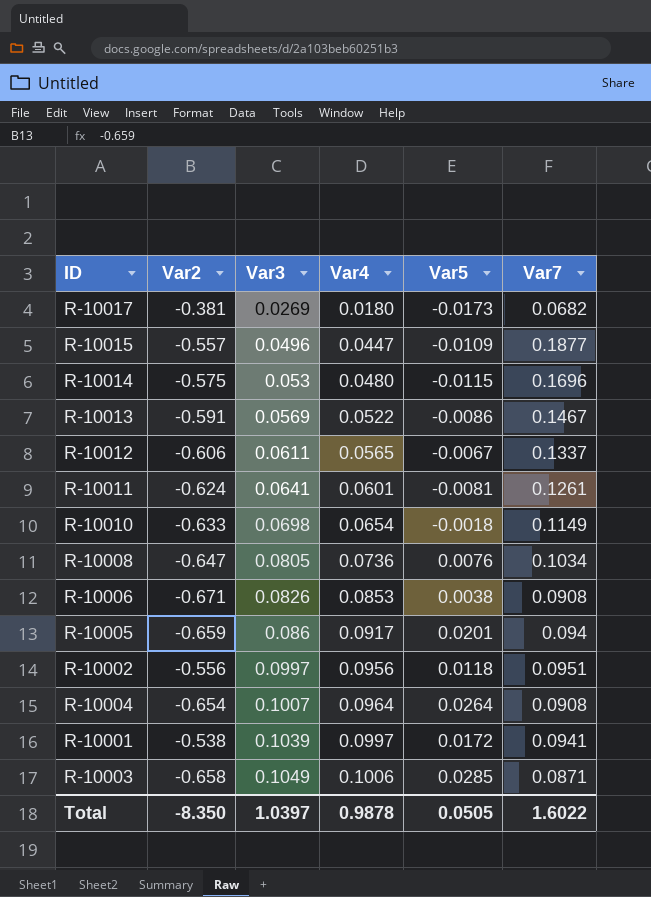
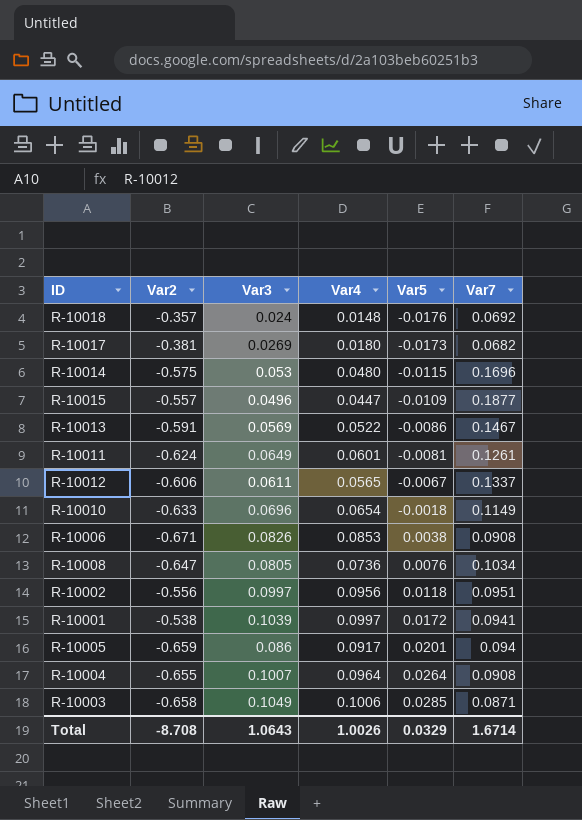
row order: Var3 ascending -> Var5 ascending
row R-10018: none -> -0.357 | 0.024 | 0.0148 | -0.0176 | 0.0692
R-10011 | Var3: 0.0641 -> 0.0649
R-10010 | Var3: 0.0698 -> 0.0696
R-10004 | Var2: -0.654 -> -0.655
Total | Var2: -8.350 -> -8.708
Total | Var3: 1.0397 -> 1.0643
Total | Var4: 0.9878 -> 1.0026
Total | Var5: 0.0505 -> 0.0329
Total | Var7: 1.6022 -> 1.6714

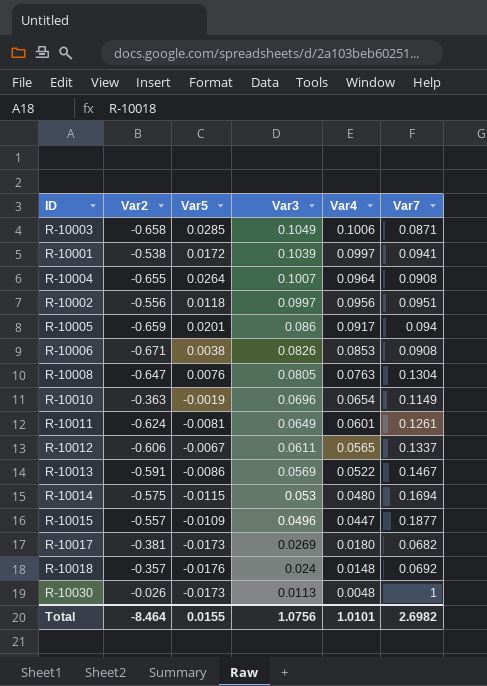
row order: Var5 ascending -> Var3 descending
column Var5 | position: 5 -> 3
R-10008 | Var4: 0.0736 -> 0.0763
R-10008 | Var7: 0.1034 -> 0.1304
R-10010 | Var2: -0.633 -> -0.363
R-10010 | Var5: -0.0018 -> -0.0019
R-10014 | Var7: 0.1696 -> 0.1694
row R-10030: none -> -0.026 | -0.0173 | 0.0113 | 0.0048 | 1
Total | Var2: -8.708 -> -8.464
Total | Var5: 0.0329 -> 0.0155
Total | Var3: 1.0643 -> 1.0756
Total | Var4: 1.0026 -> 1.0101
Total | Var7: 1.6714 -> 2.6982

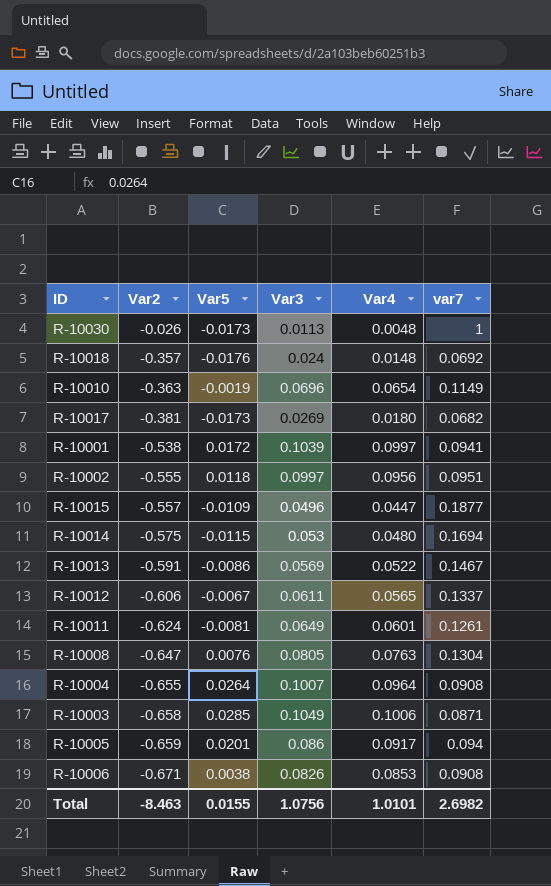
row order: Var3 descending -> Var2 descending
column name: Var7 -> var7
R-10002 | Var2: -0.556 -> -0.555
Total | Var2: -8.464 -> -8.463

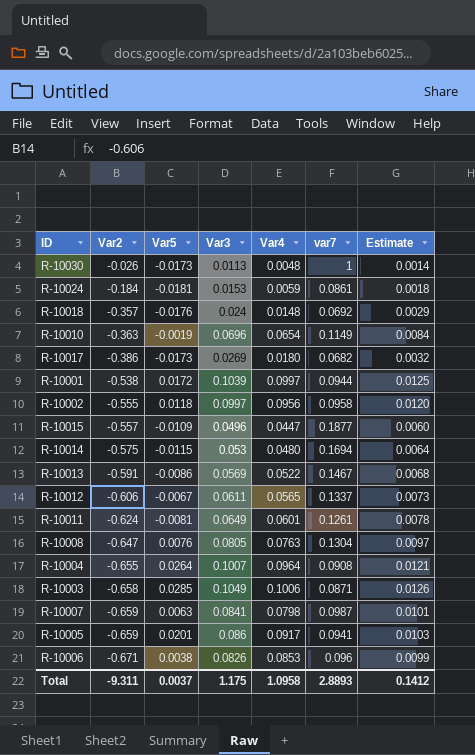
column Estimate | formula: none -> [Var3] * 0.12
row R-10024: none -> -0.184 | -0.0181 | 0.0153 | 0.0059 | 0.0861 | 0.0018
R-10017 | Var2: -0.381 -> -0.386
R-10001 | var7: 0.0941 -> 0.0944
R-10002 | var7: 0.0951 -> 0.0958
row R-10007: none -> -0.659 | 0.0063 | 0.0841 | 0.0798 | 0.0987 | 0.0101
R-10005 | var7: 0.094 -> 0.0941
R-10006 | var7: 0.0908 -> 0.096
Total | Var2: -8.463 -> -9.311
Total | Var5: 0.0155 -> 0.0037
Total | Var3: 1.0756 -> 1.175
Total | Var4: 1.0101 -> 1.0958
Total | var7: 2.6982 -> 2.8893

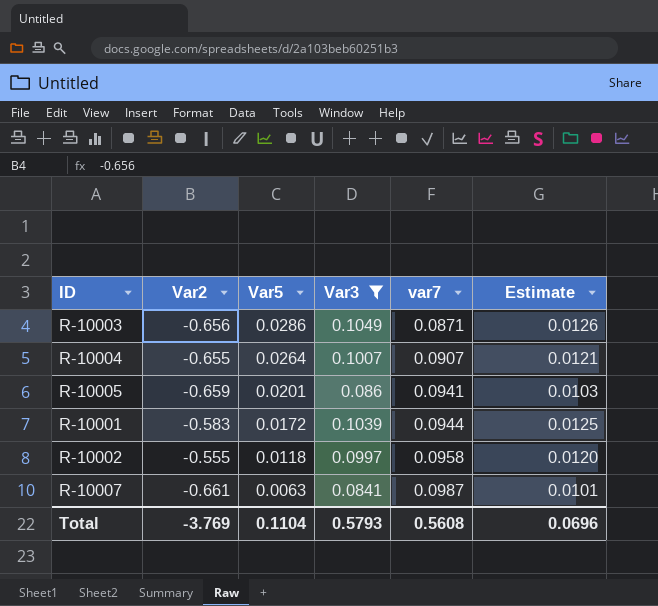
filter: none -> Var3 >= 0.0841
row order: Var2 descending -> Var5 descending
column Var4 | position: 5 -> none
R-10003 | Var2: -0.658 -> -0.656
R-10003 | Var5: 0.0285 -> 0.0286
R-10004 | var7: 0.0908 -> 0.0907
R-10001 | Var2: -0.538 -> -0.583
R-10007 | Var2: -0.659 -> -0.661
Total | Var2: -9.311 -> -3.769
Total | Var5: 0.0037 -> 0.1104
Total | Var3: 1.175 -> 0.5793
Total | var7: 2.8893 -> 0.5608
Total | Estimate: 0.1412 -> 0.0696

